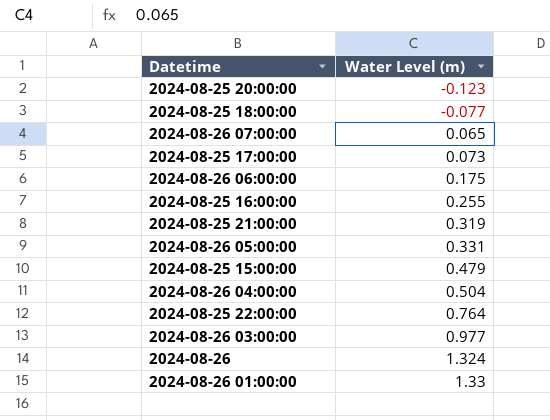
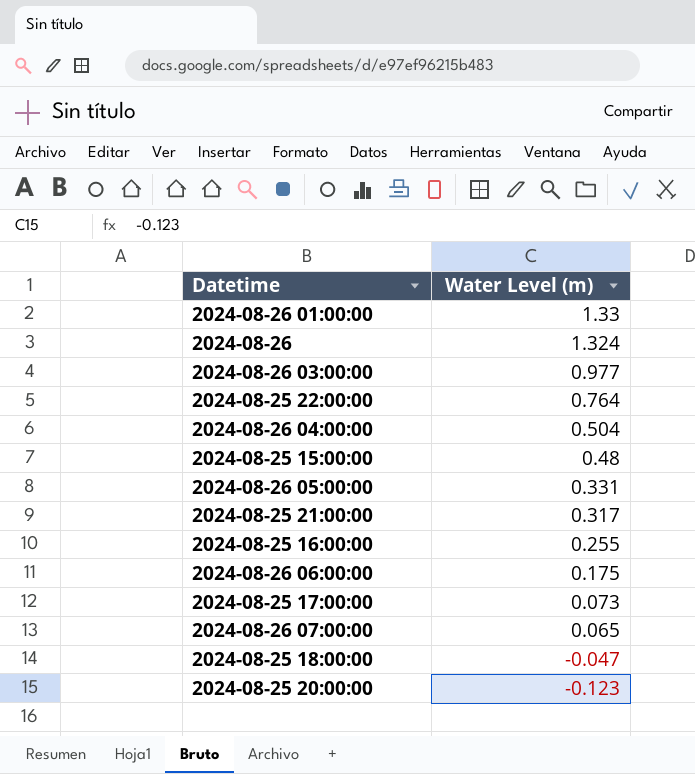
row order: Water Level (m) ascending -> Water Level (m) descending
2024-08-25 15:00:00 | Water Level (m): 0.479 -> 0.48
2024-08-25 21:00:00 | Water Level (m): 0.319 -> 0.317
2024-08-25 18:00:00 | Water Level (m): -0.077 -> -0.047

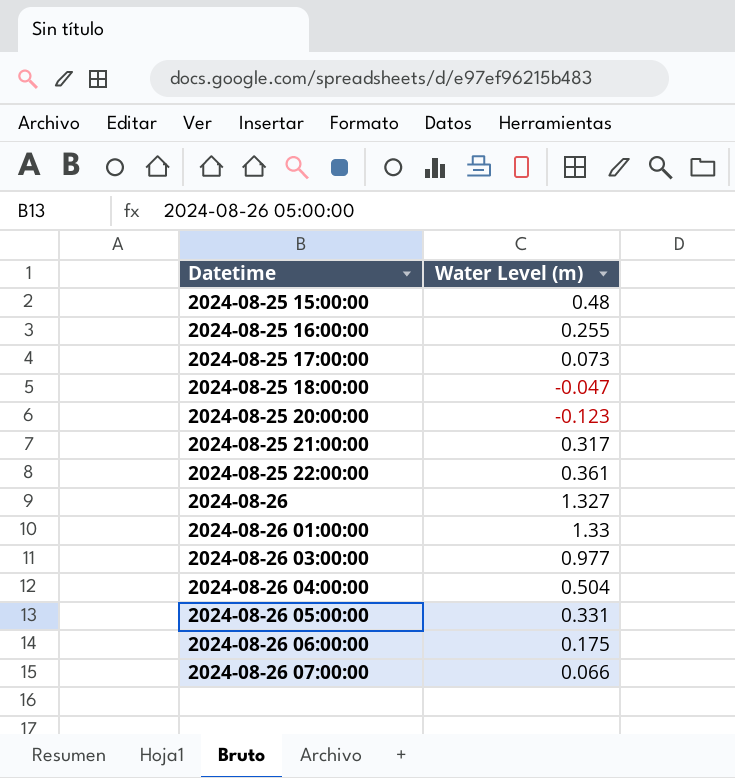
row order: Water Level (m) descending -> Datetime ascending
2024-08-25 22:00:00 | Water Level (m): 0.764 -> 0.361
2024-08-26 | Water Level (m): 1.324 -> 1.327
2024-08-26 07:00:00 | Water Level (m): 0.065 -> 0.066

